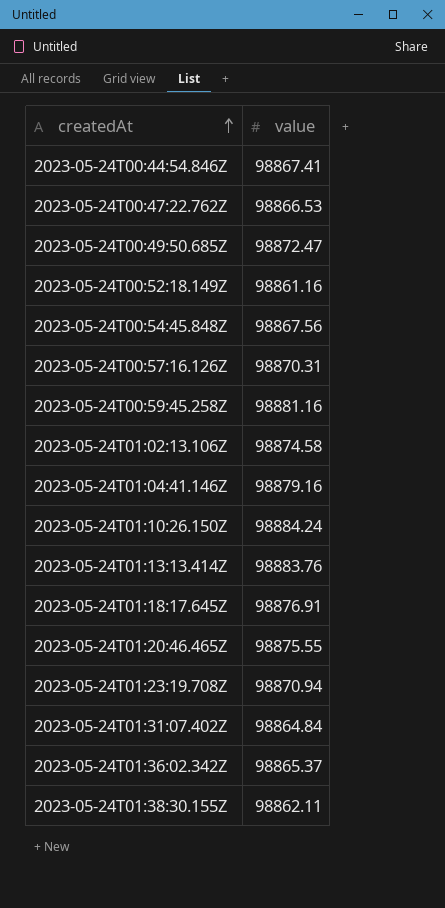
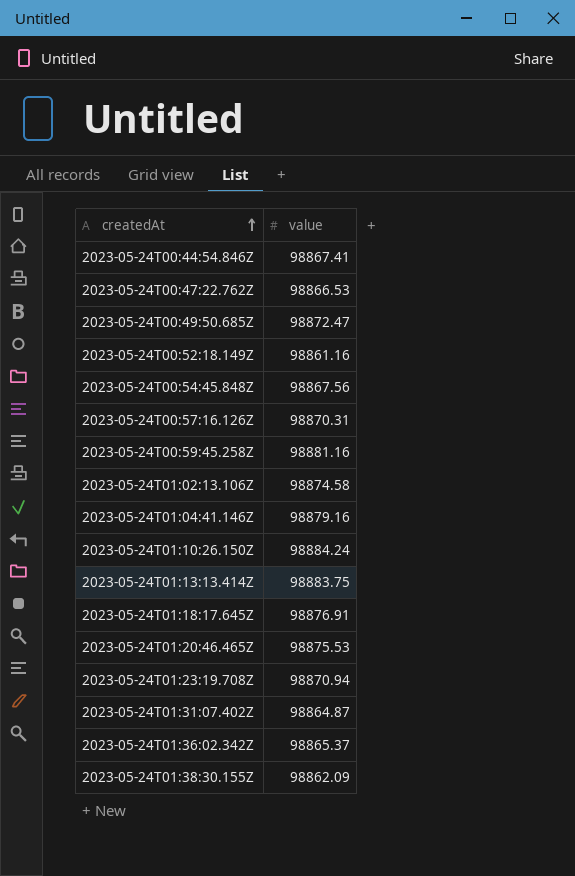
2023-05-24T01:13:13.414Z | value: 98883.76 -> 98883.75
2023-05-24T01:20:46.465Z | value: 98875.55 -> 98875.53
2023-05-24T01:31:07.402Z | value: 98864.84 -> 98864.87
2023-05-24T01:38:30.155Z | value: 98862.11 -> 98862.09

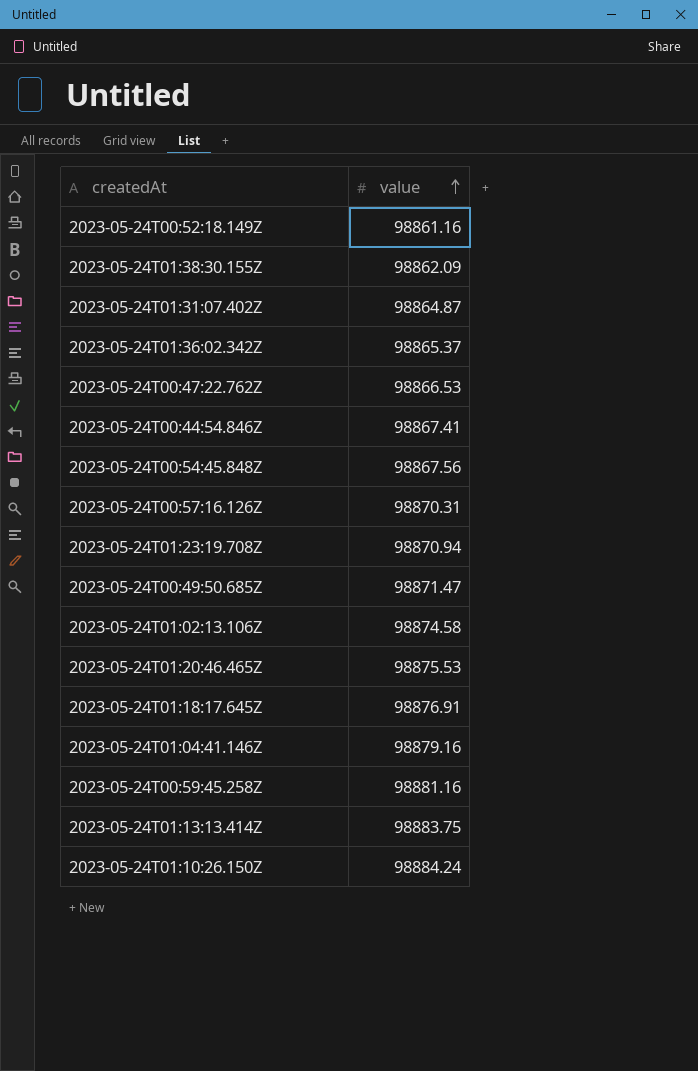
row order: createdAt ascending -> value ascending
2023-05-24T00:49:50.685Z | value: 98872.47 -> 98871.47

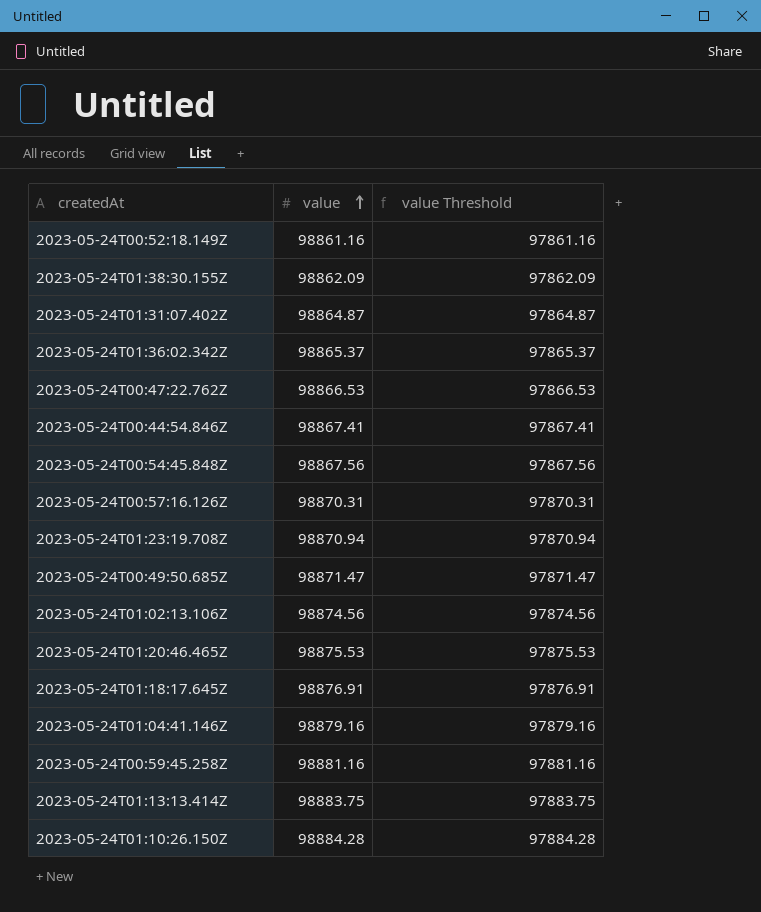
column value Threshold | formula: none -> [value] - 1000
2023-05-24T01:02:13.106Z | value: 98874.58 -> 98874.56
2023-05-24T01:10:26.150Z | value: 98884.24 -> 98884.28

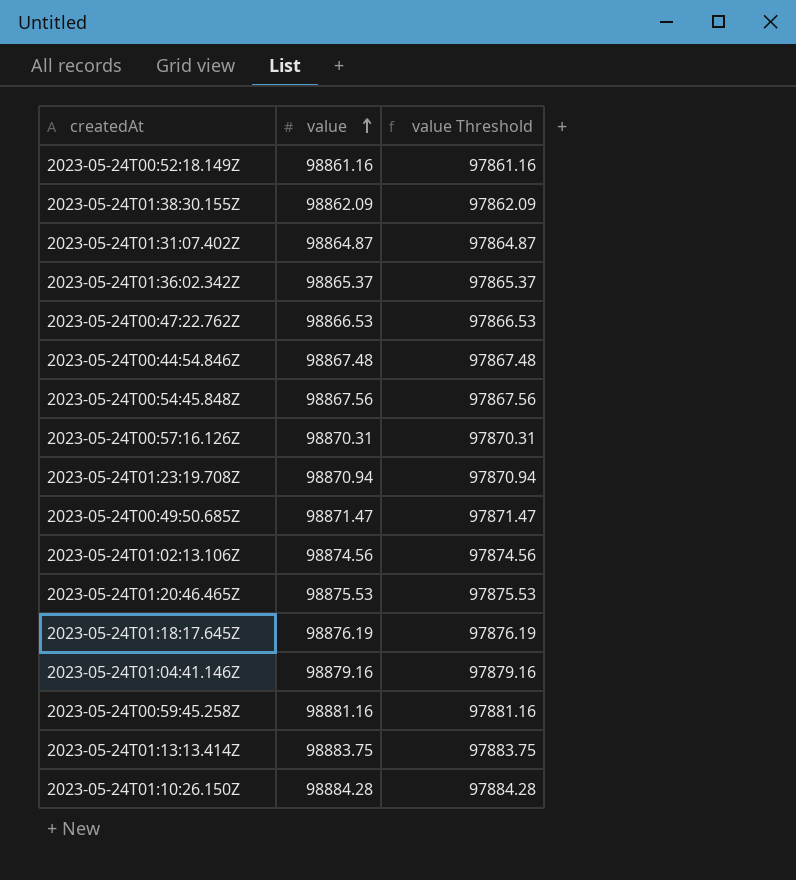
2023-05-24T00:44:54.846Z | value: 98867.41 -> 98867.48
2023-05-24T00:44:54.846Z | value Threshold: 97867.41 -> 97867.48
2023-05-24T01:18:17.645Z | value: 98876.91 -> 98876.19
2023-05-24T01:18:17.645Z | value Threshold: 97876.91 -> 97876.19

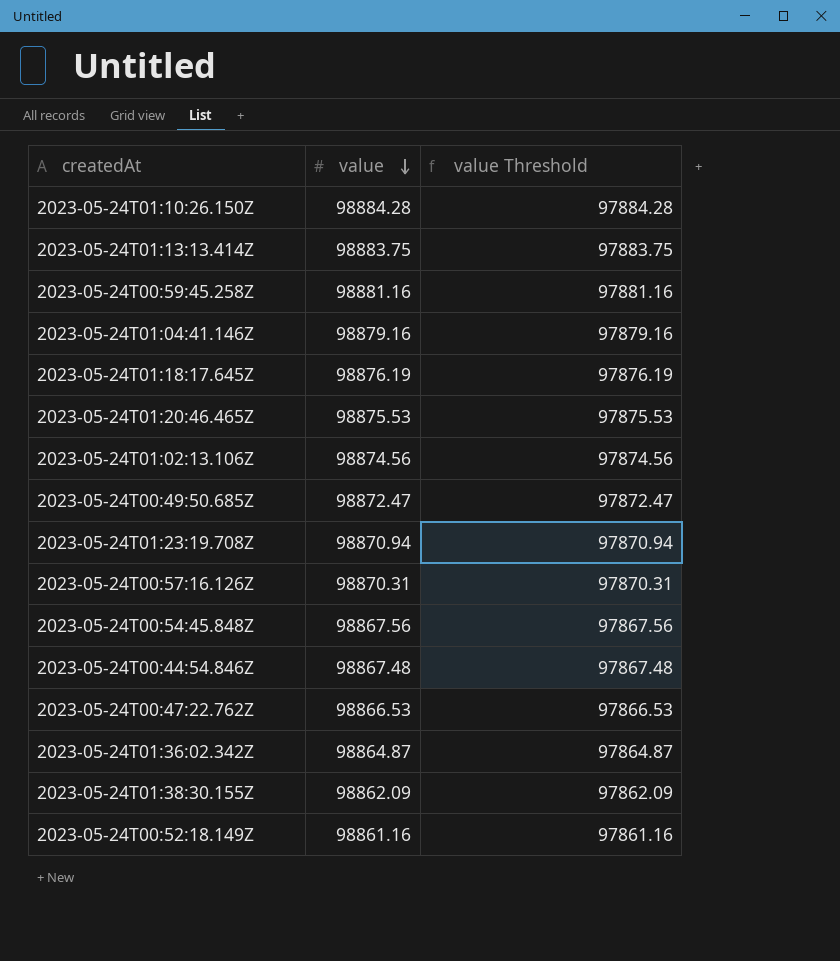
row order: value ascending -> value descending
row 2023-05-24T01:31:07.402Z: 98864.87 | 97864.87 -> none
2023-05-24T00:49:50.685Z | value: 98871.47 -> 98872.47
2023-05-24T00:49:50.685Z | value Threshold: 97871.47 -> 97872.47
2023-05-24T01:36:02.342Z | value: 98865.37 -> 98864.87
2023-05-24T01:36:02.342Z | value Threshold: 97865.37 -> 97864.87

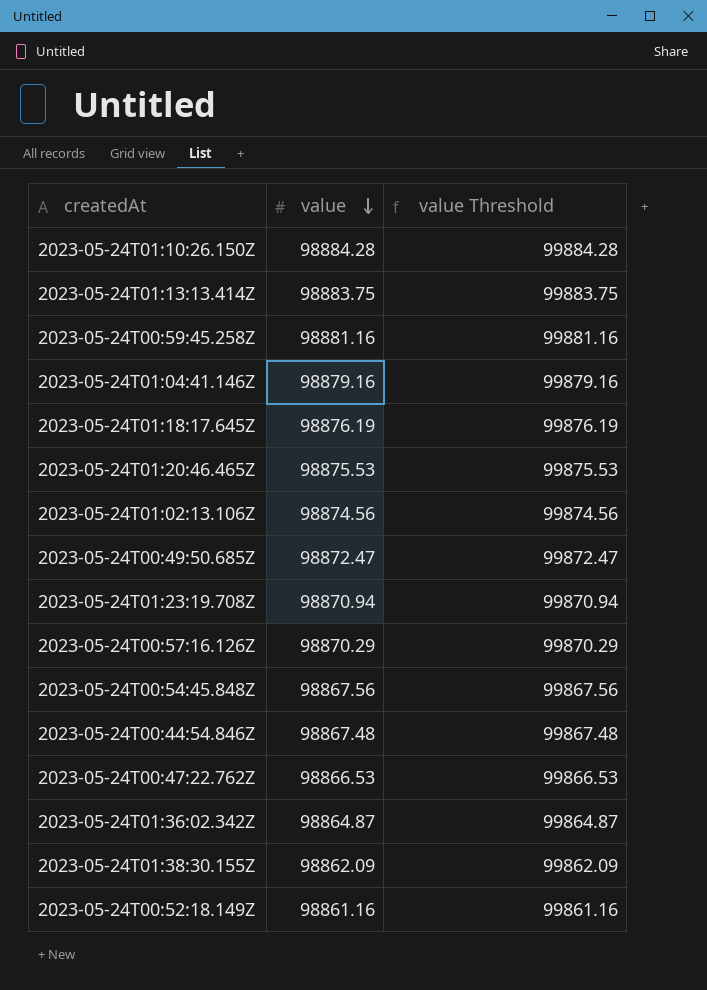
column value Threshold | formula: [value] - 1000 -> [value] + 1000
2023-05-24T00:57:16.126Z | value: 98870.31 -> 98870.29

